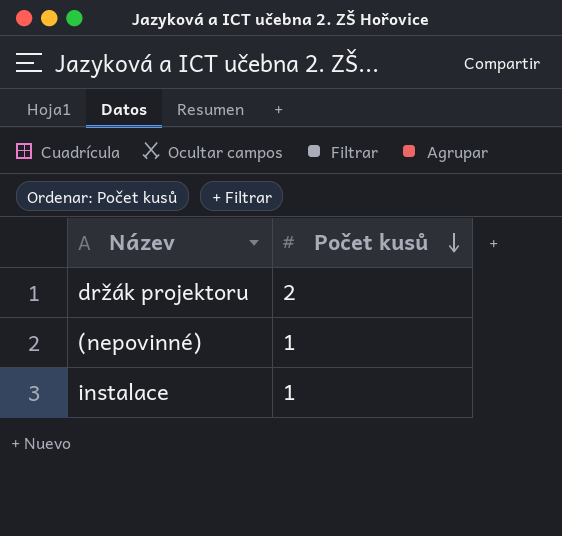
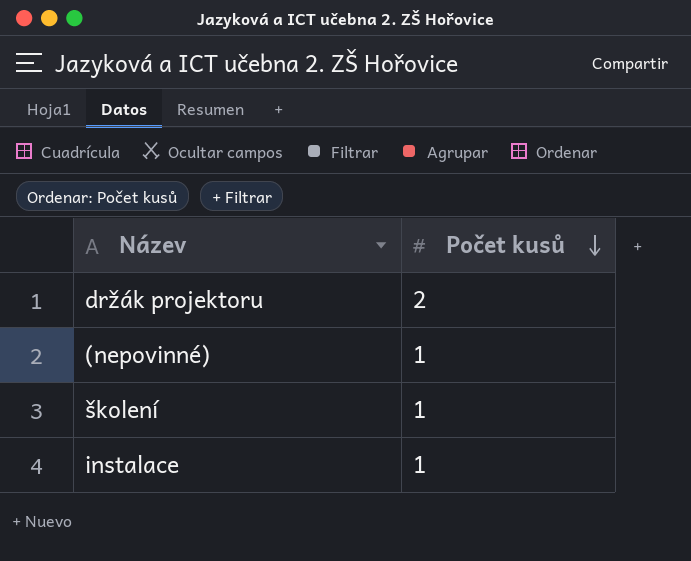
row školení: none -> 1

